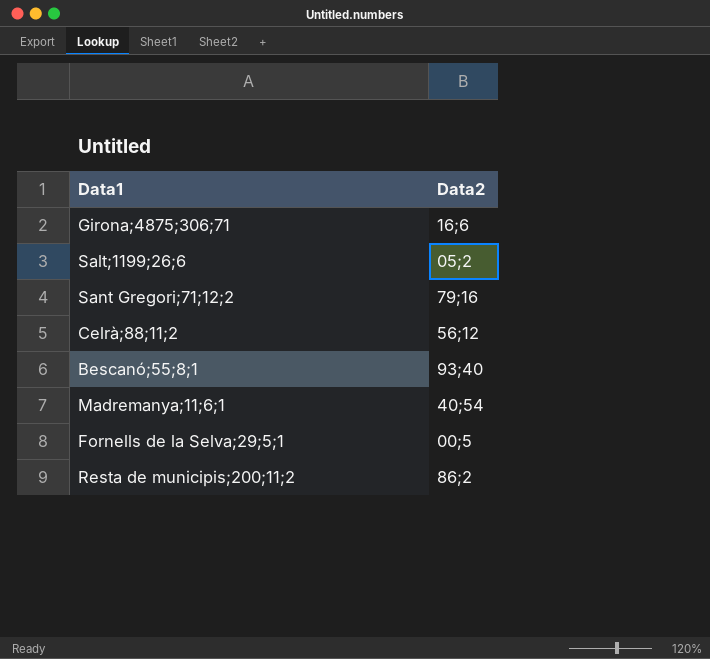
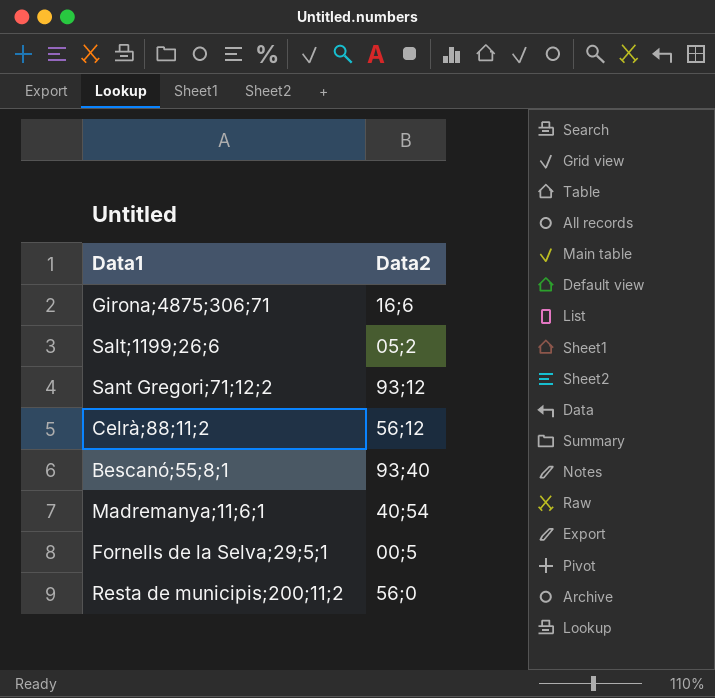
Sant Gregori;71;12;2 | Data2: 79;16 -> 93;12
Resta de municipis;200;11;2 | Data2: 86;2 -> 56;0

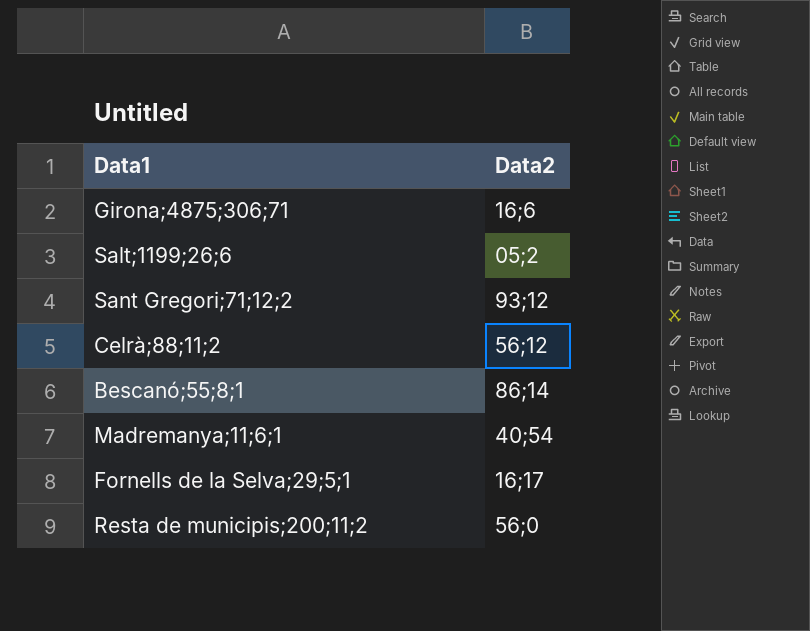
Bescanó;55;8;1 | Data2: 93;40 -> 86;14
Fornells de la Selva;29;5;1 | Data2: 00;5 -> 16;17

